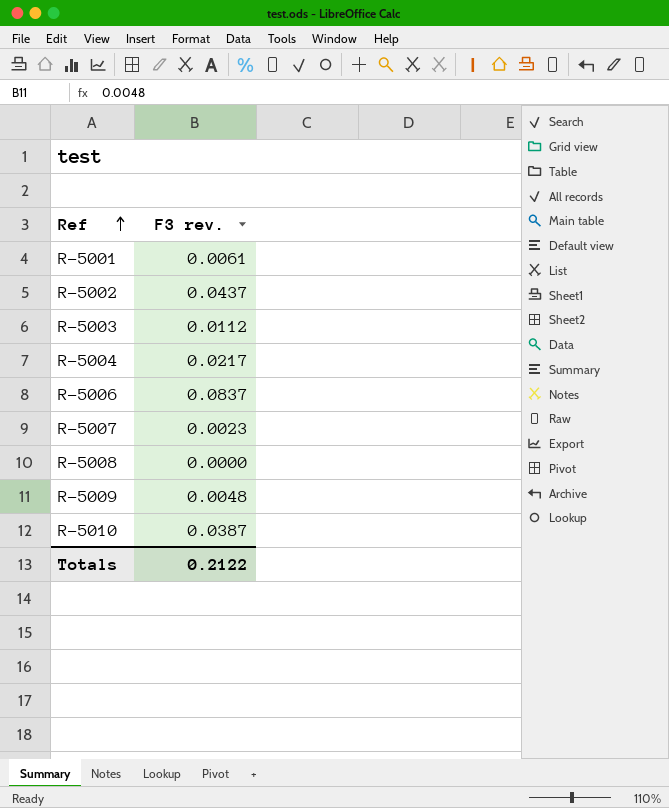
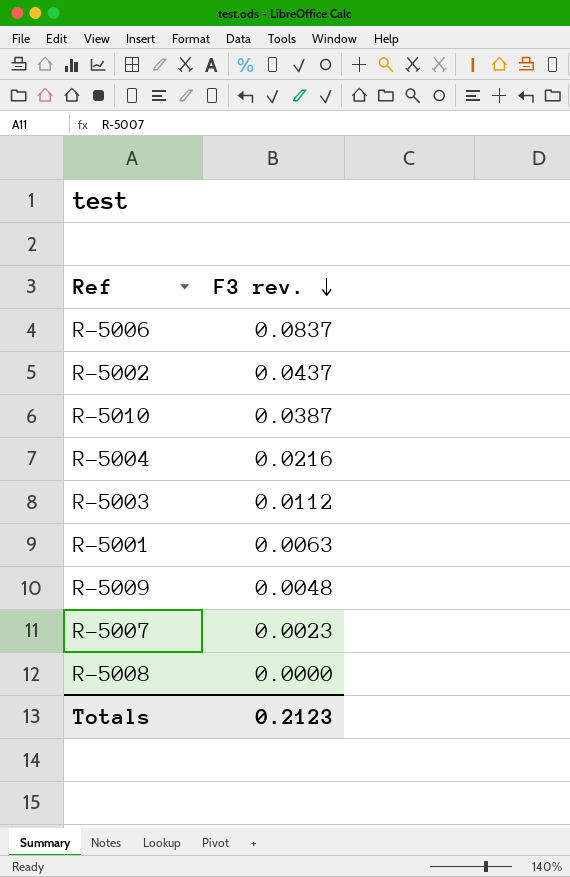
row order: Ref ascending -> F3 rev. descending
R-5004 | F3 rev.: 0.0217 -> 0.0216
R-5001 | F3 rev.: 0.0061 -> 0.0063
Totals | F3 rev.: 0.2122 -> 0.2123

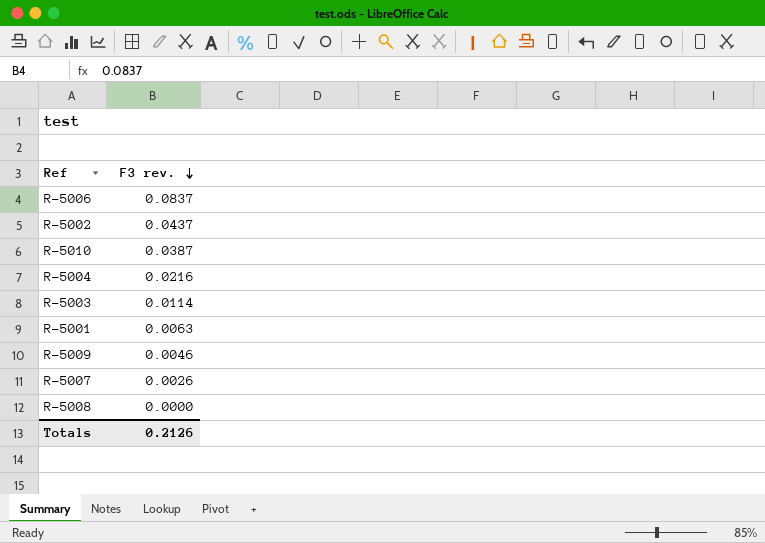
R-5003 | F3 rev.: 0.0112 -> 0.0114
R-5009 | F3 rev.: 0.0048 -> 0.0046
R-5007 | F3 rev.: 0.0023 -> 0.0026
Totals | F3 rev.: 0.2123 -> 0.2126

